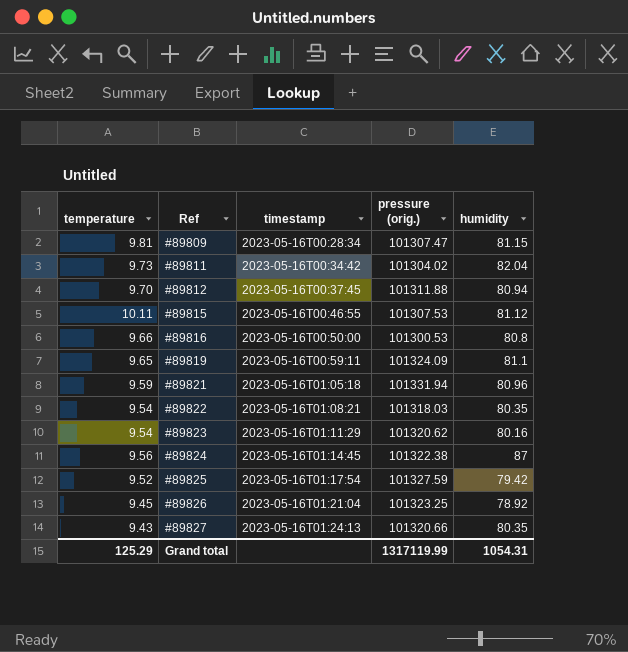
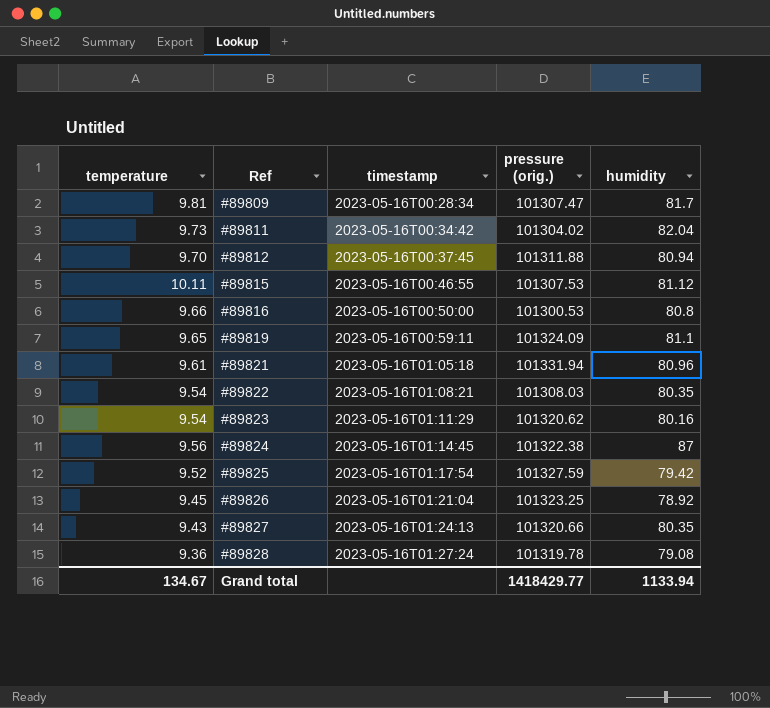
#89809 | humidity: 81.15 -> 81.7
#89821 | temperature: 9.59 -> 9.61
#89822 | pressure (orig.): 101318.03 -> 101308.03
row #89828: none -> 9.36 | 2023-05-16T01:27:24 | 101319.78 | 79.08
Grand total | temperature: 125.29 -> 134.67
Grand total | pressure (orig.): 1317119.99 -> 1418429.77
Grand total | humidity: 1054.31 -> 1133.94

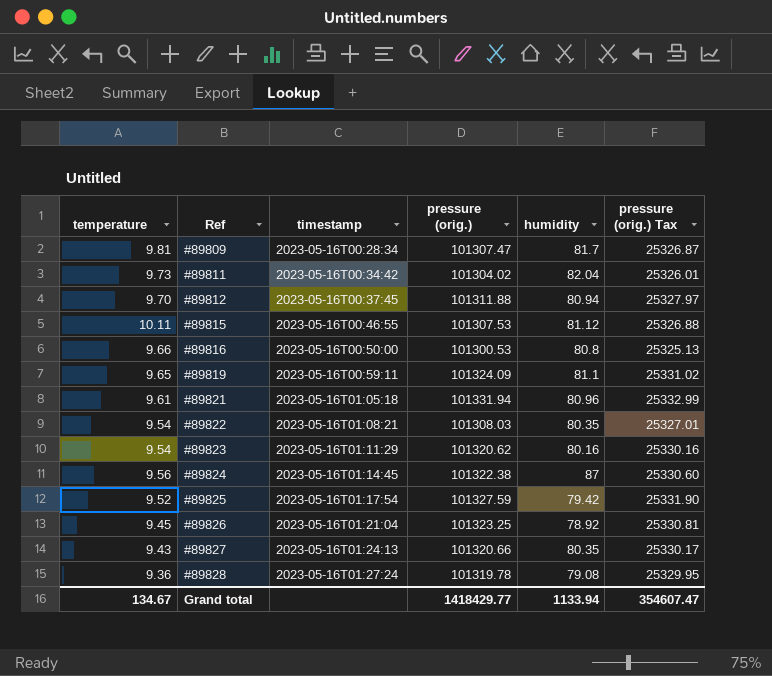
column pressure (orig.) Tax | formula: none -> [pressure (orig.)] * 0.25

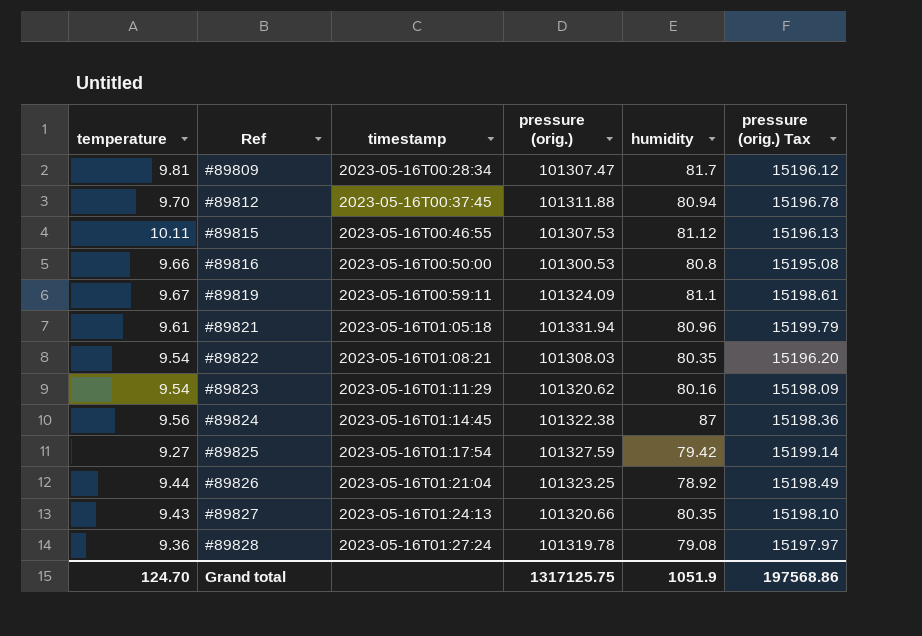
column pressure (orig.) Tax | formula: [pressure (orig.)] * 0.25 -> [pressure (orig.)] * 0.15
row #89811: 9.73 | 2023-05-16T00:34:42 | 101304.02 | 82.04 | 25326.01 -> none
#89819 | temperature: 9.65 -> 9.67
#89825 | temperature: 9.52 -> 9.27
#89826 | temperature: 9.45 -> 9.44
Grand total | temperature: 134.67 -> 124.70
Grand total | pressure (orig.): 1418429.77 -> 1317125.75
Grand total | humidity: 1133.94 -> 1051.9
Grand total | pressure (orig.) Tax: 354607.47 -> 197568.86

